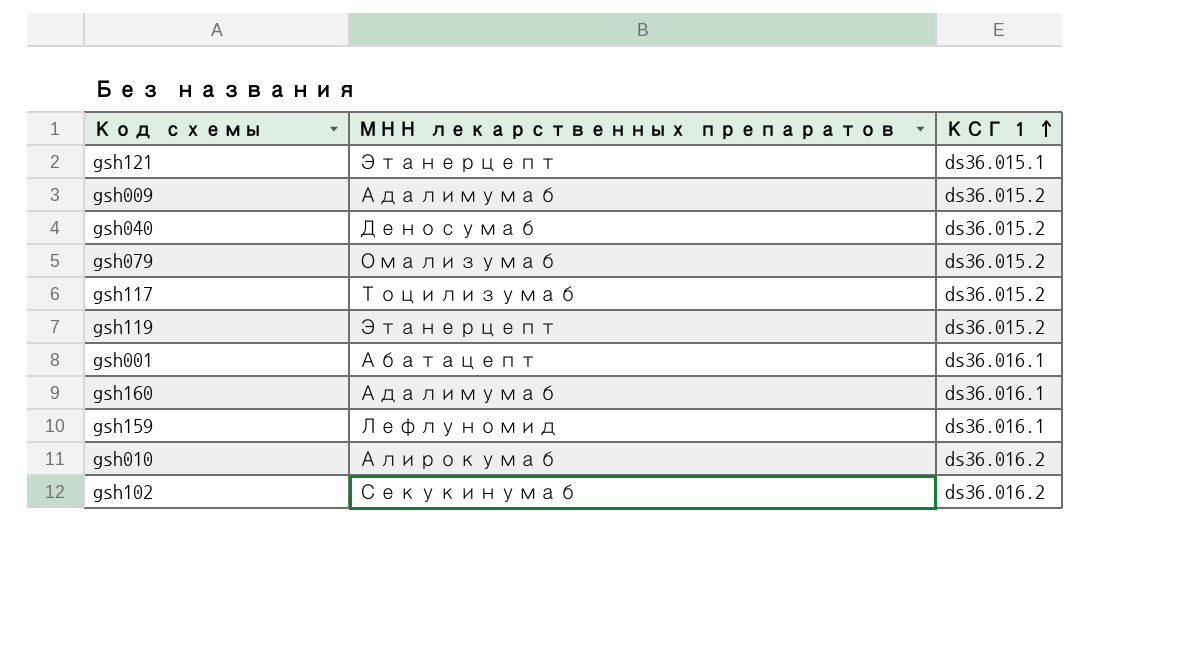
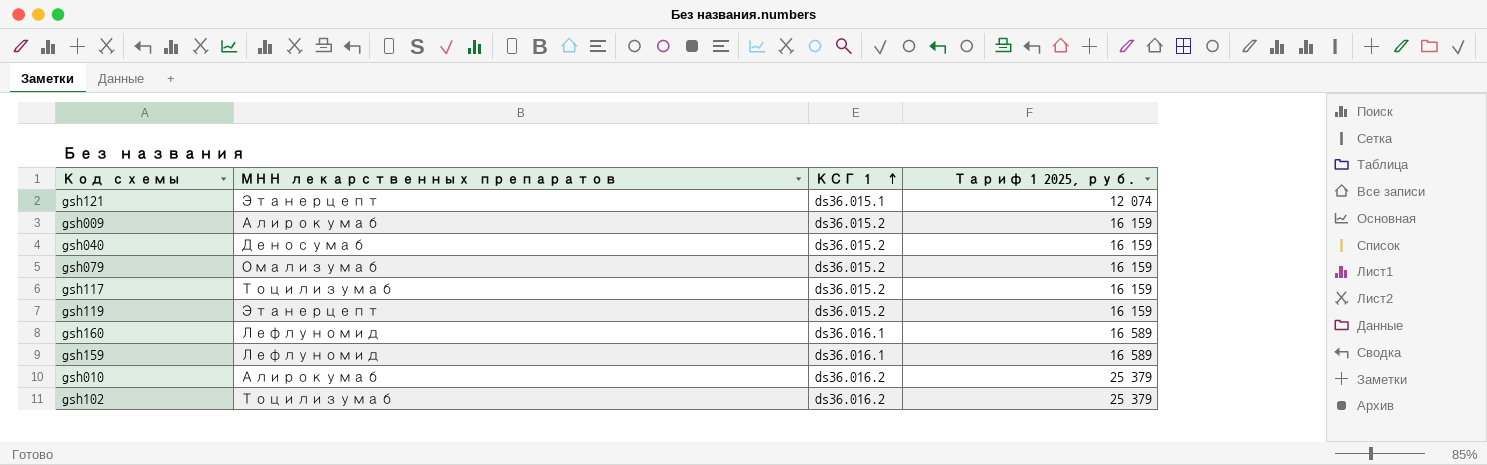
column Тариф 1 2025, руб. | position: none -> 4
row gsh001: Абатацепт | ds36.016.1 -> none
gsh009 | МНН лекарственных препаратов: Адалимумаб -> Алирокумаб
gsh160 | МНН лекарственных препаратов: Адалимумаб -> Лефлуномид
gsh102 | МНН лекарственных препаратов: Секукинумаб -> Тоцилизумаб

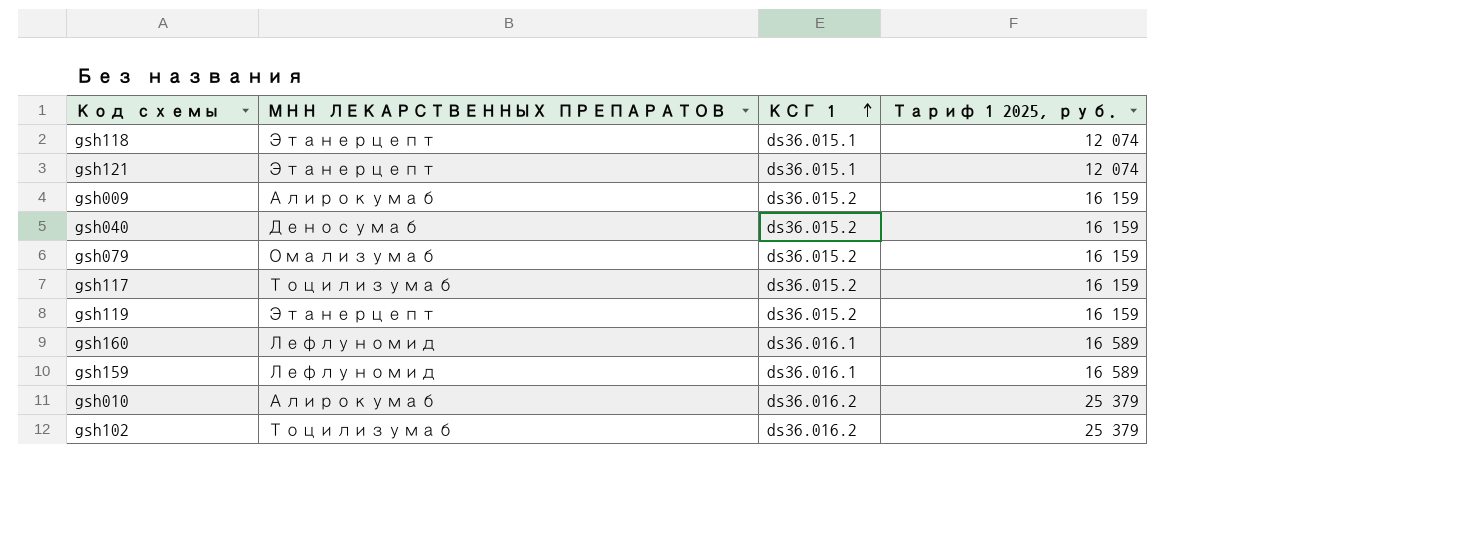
column name: МНН лекарственных препаратов -> МНН ЛЕКАРСТВЕННЫХ ПРЕПАРАТОВ
row gsh118: none -> Этанерцепт | ds36.015.1 | 12 074

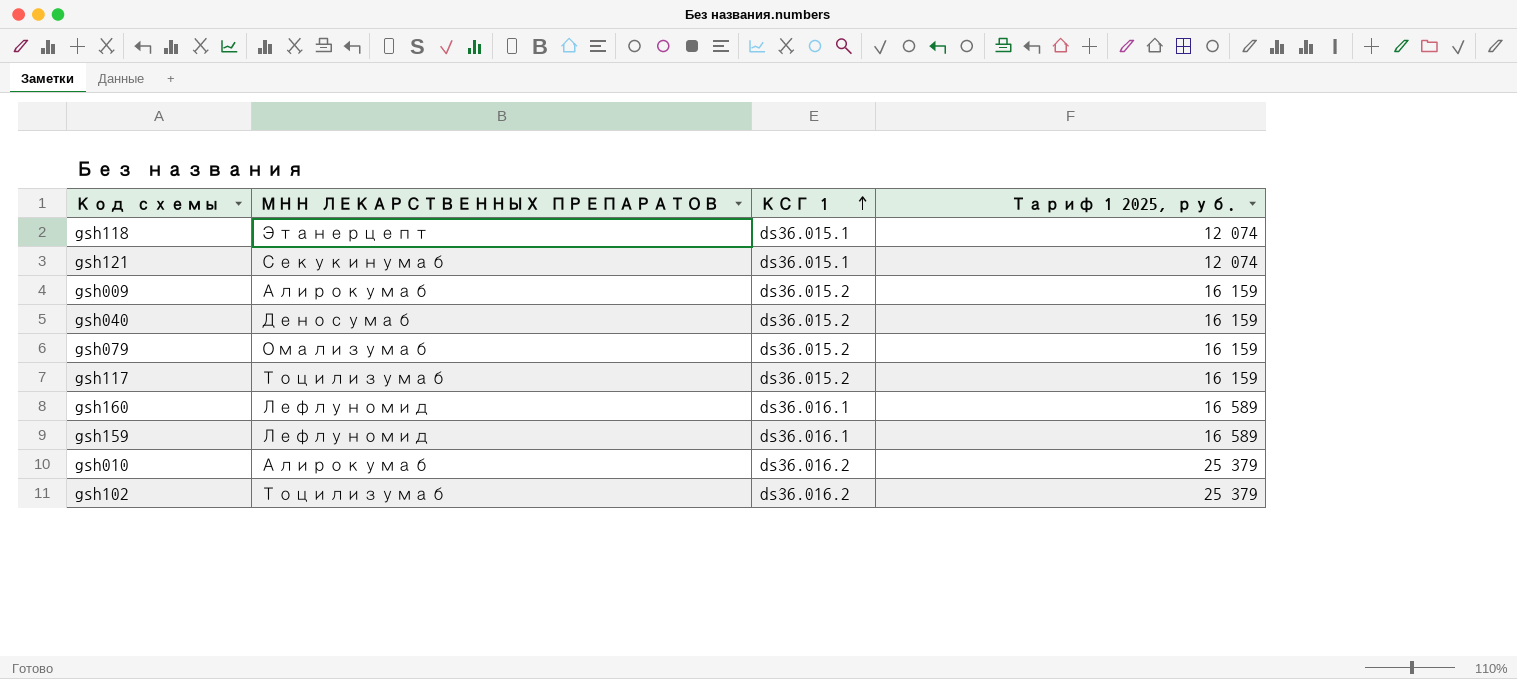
row gsh119: Этанерцепт | ds36.015.2 | 16 159 -> none
gsh121 | МНН ЛЕКАРСТВЕННЫХ ПРЕПАРАТОВ: Этанерцепт -> Секукинумаб

